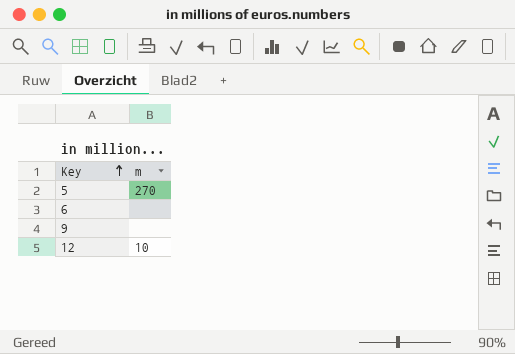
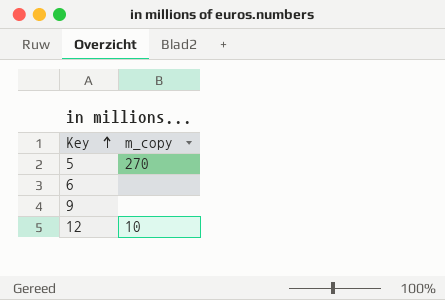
column name: m -> m_copy

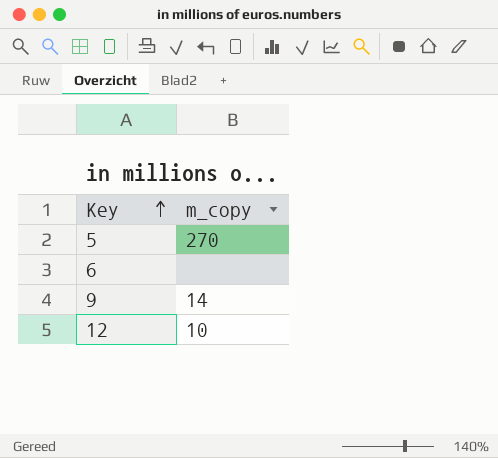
9 | m_copy: none -> 14

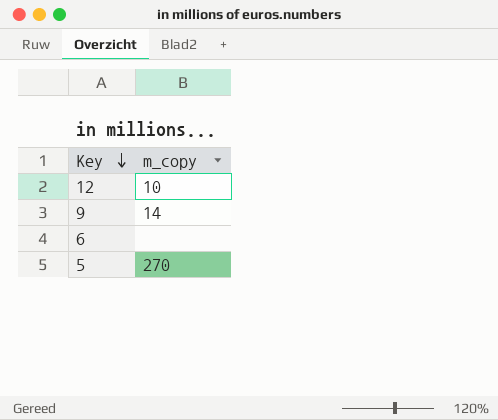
row order: Key ascending -> Key descending

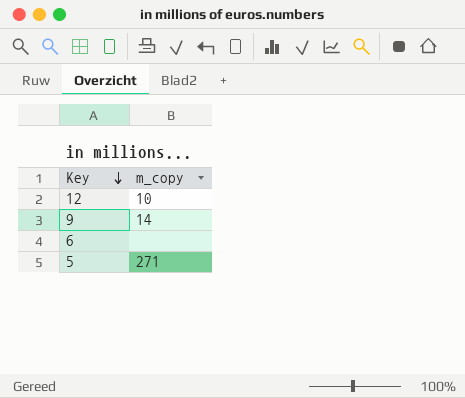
5 | m_copy: 270 -> 271

